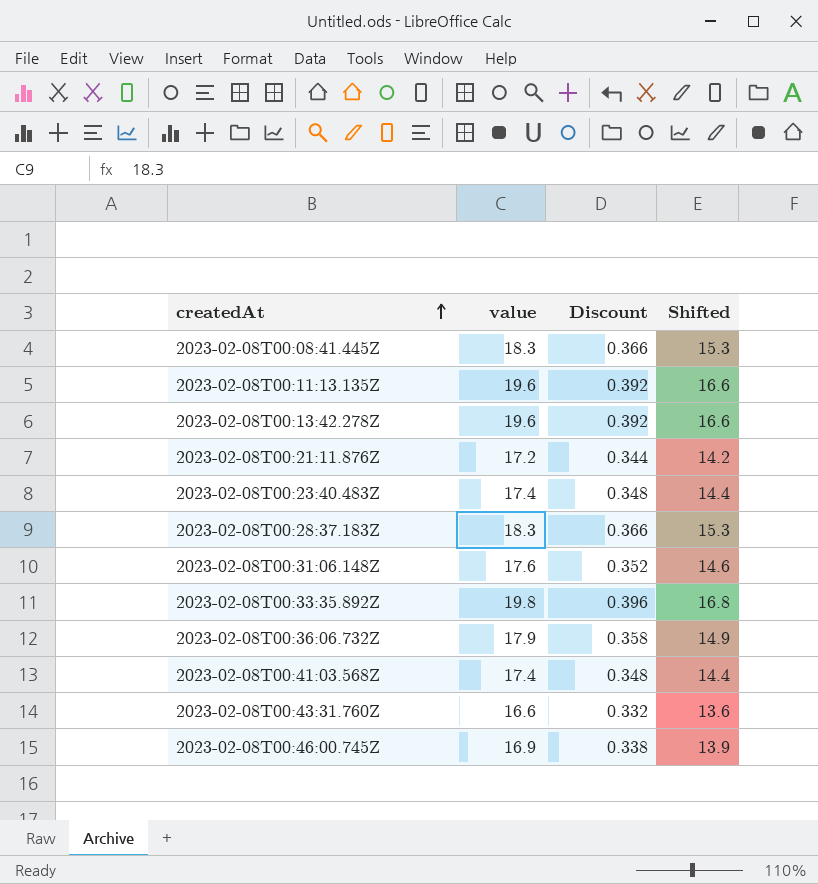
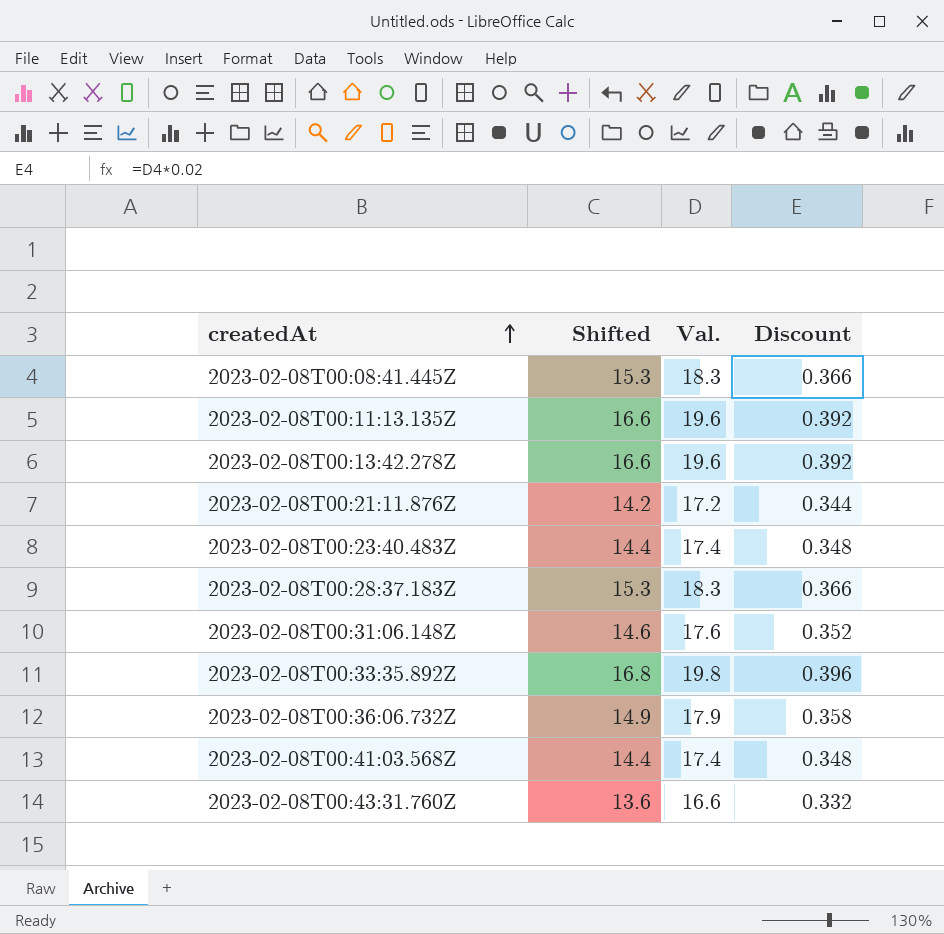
column Shifted | position: 4 -> 2
column name: value -> Val.
row 2023-02-08T00:46:00.745Z: 16.9 | 0.338 | 13.9 -> none

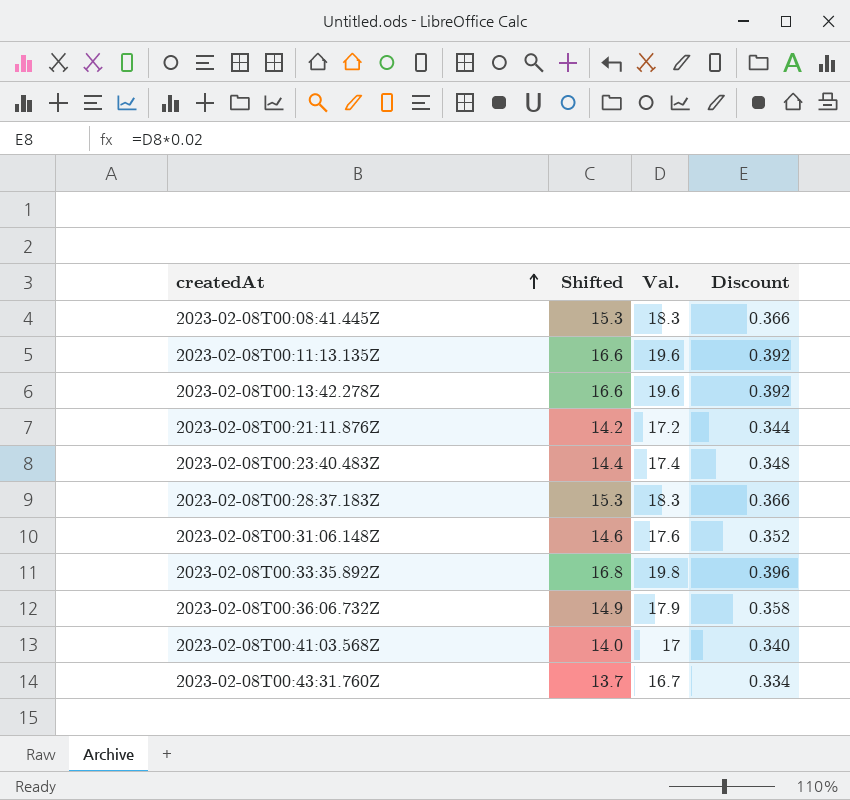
2023-02-08T00:41:03.568Z | Shifted: 14.4 -> 14.0
2023-02-08T00:41:03.568Z | Val.: 17.4 -> 17
2023-02-08T00:41:03.568Z | Discount: 0.348 -> 0.340
2023-02-08T00:43:31.760Z | Shifted: 13.6 -> 13.7
2023-02-08T00:43:31.760Z | Val.: 16.6 -> 16.7
2023-02-08T00:43:31.760Z | Discount: 0.332 -> 0.334

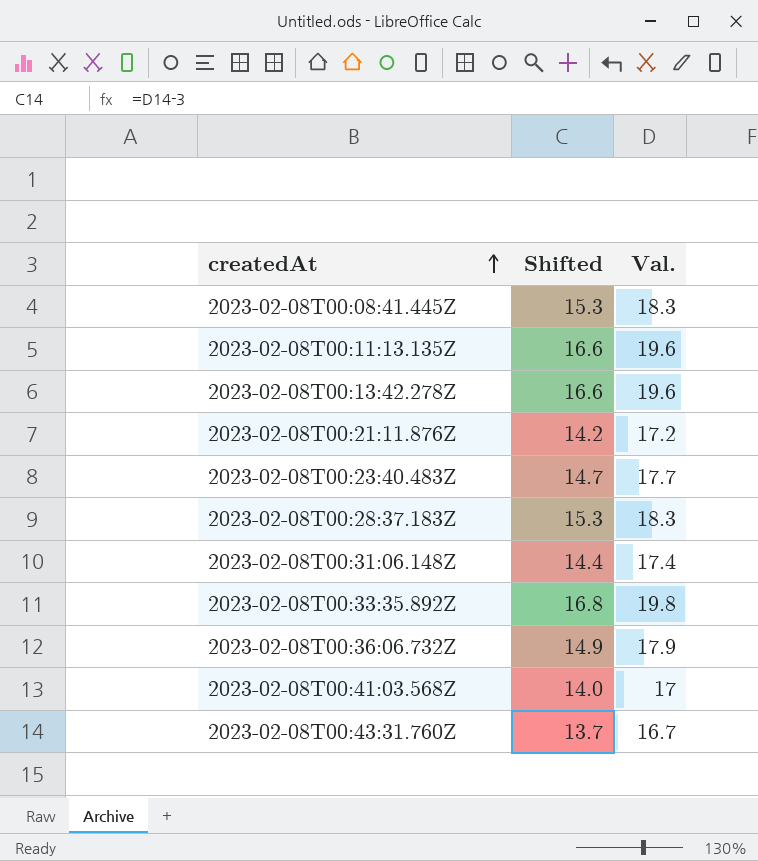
column Discount | formula: [Val.] * 0.02 -> none
2023-02-08T00:23:40.483Z | Shifted: 14.4 -> 14.7
2023-02-08T00:23:40.483Z | Val.: 17.4 -> 17.7
2023-02-08T00:31:06.148Z | Shifted: 14.6 -> 14.4
2023-02-08T00:31:06.148Z | Val.: 17.6 -> 17.4

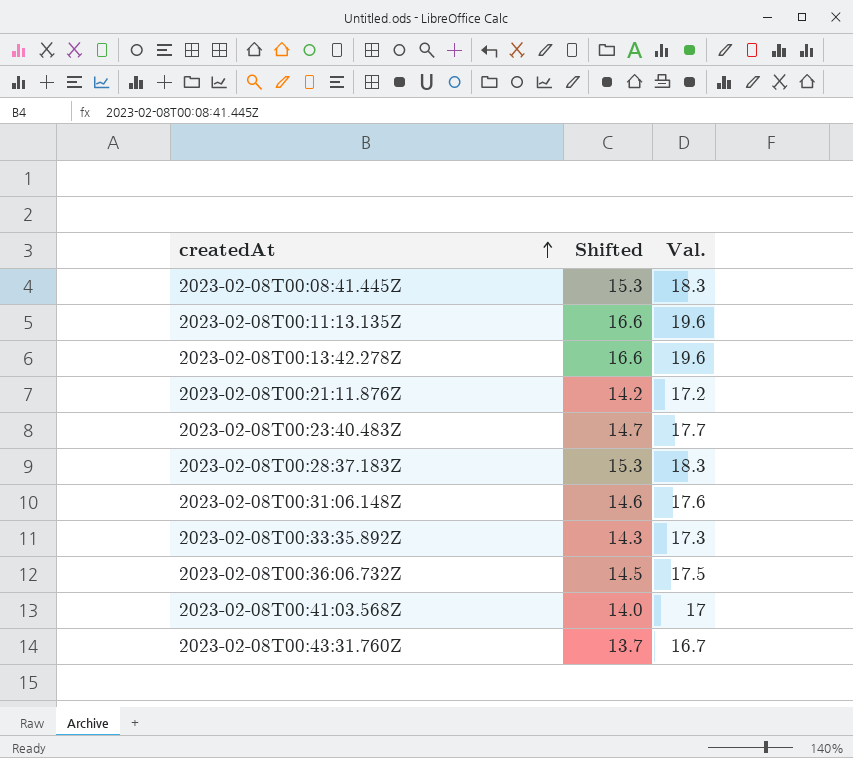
2023-02-08T00:31:06.148Z | Shifted: 14.4 -> 14.6
2023-02-08T00:31:06.148Z | Val.: 17.4 -> 17.6
2023-02-08T00:33:35.892Z | Shifted: 16.8 -> 14.3
2023-02-08T00:33:35.892Z | Val.: 19.8 -> 17.3
2023-02-08T00:36:06.732Z | Shifted: 14.9 -> 14.5
2023-02-08T00:36:06.732Z | Val.: 17.9 -> 17.5

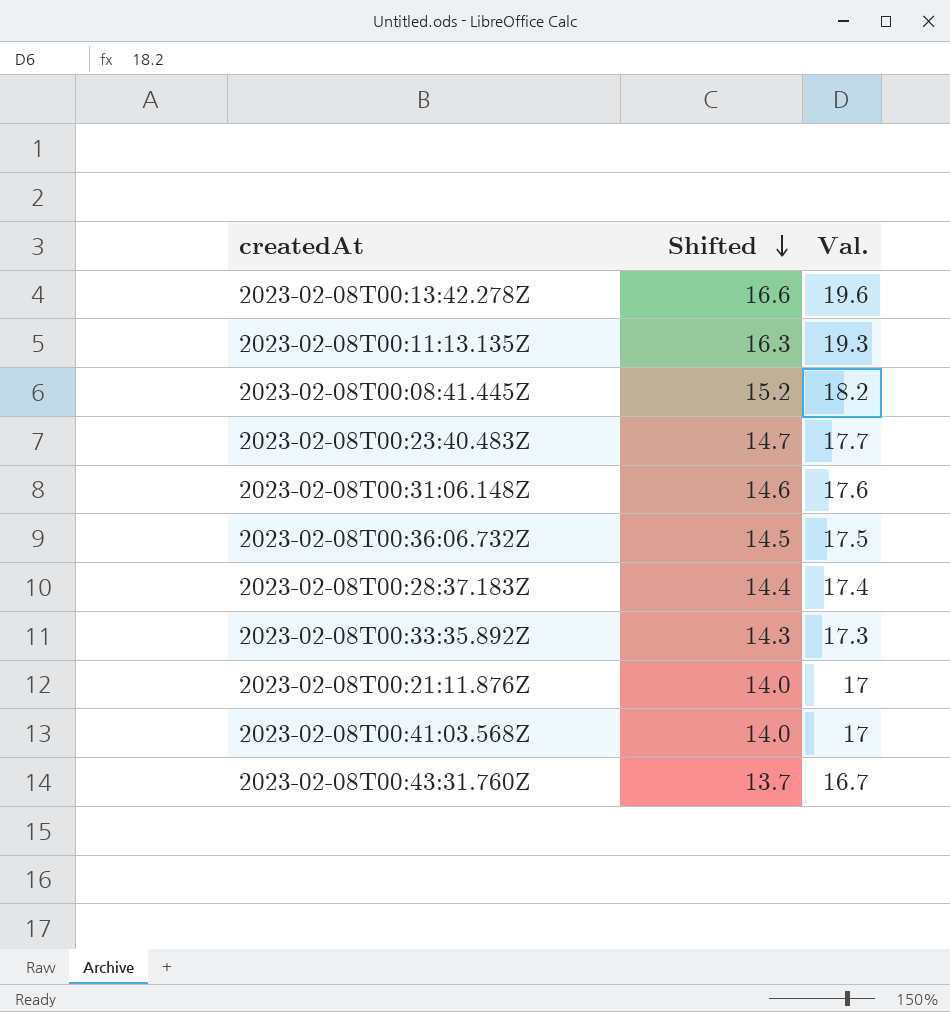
row order: createdAt ascending -> Shifted descending
2023-02-08T00:11:13.135Z | Shifted: 16.6 -> 16.3
2023-02-08T00:11:13.135Z | Val.: 19.6 -> 19.3
2023-02-08T00:08:41.445Z | Shifted: 15.3 -> 15.2
2023-02-08T00:08:41.445Z | Val.: 18.3 -> 18.2
2023-02-08T00:28:37.183Z | Shifted: 15.3 -> 14.4
2023-02-08T00:28:37.183Z | Val.: 18.3 -> 17.4
2023-02-08T00:21:11.876Z | Shifted: 14.2 -> 14.0
2023-02-08T00:21:11.876Z | Val.: 17.2 -> 17

